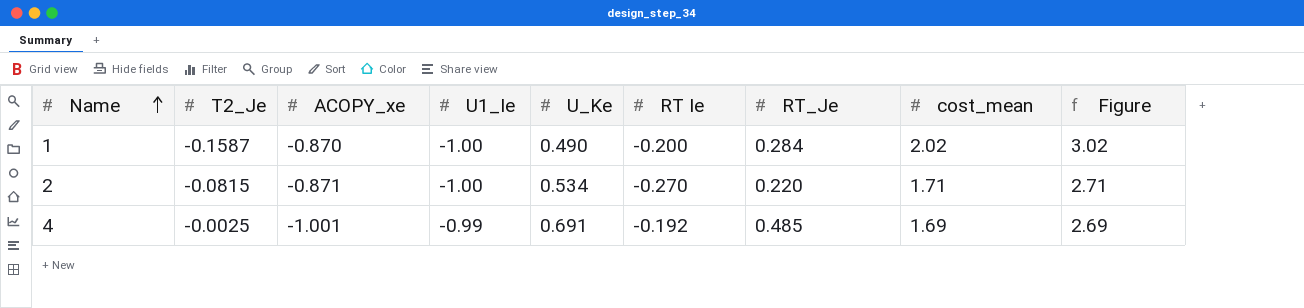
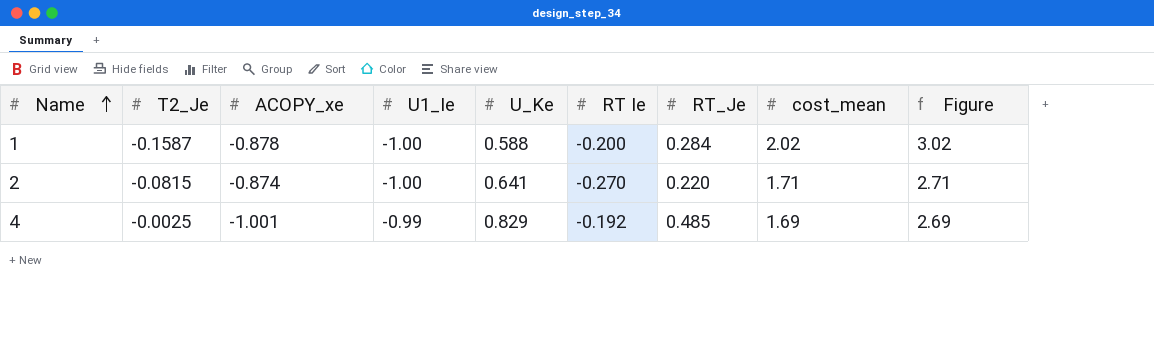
1 | ACOPY_xe: -0.870 -> -0.878
1 | U_Ke: 0.490 -> 0.588
2 | ACOPY_xe: -0.871 -> -0.874
2 | U_Ke: 0.534 -> 0.641
4 | U_Ke: 0.691 -> 0.829

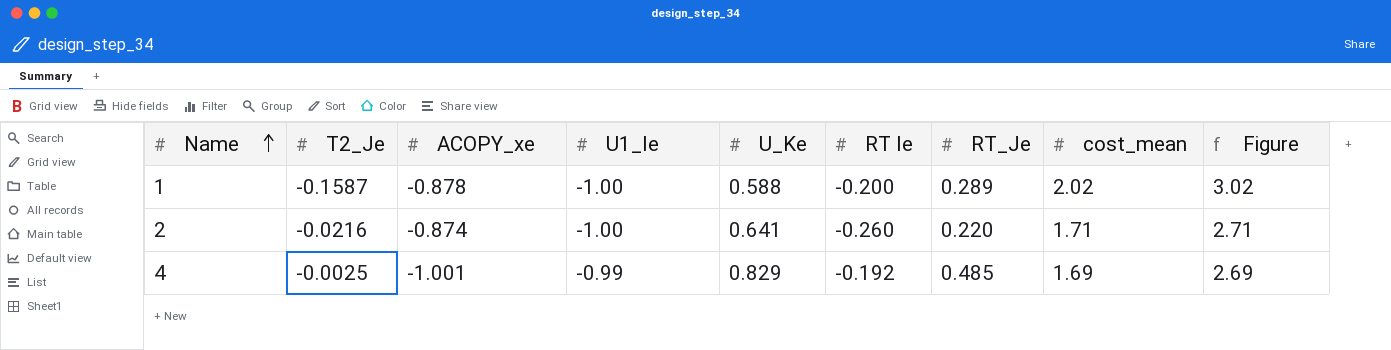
1 | RT_Je: 0.284 -> 0.289
2 | T2_Je: -0.0815 -> -0.0216
2 | RT Ie: -0.270 -> -0.260

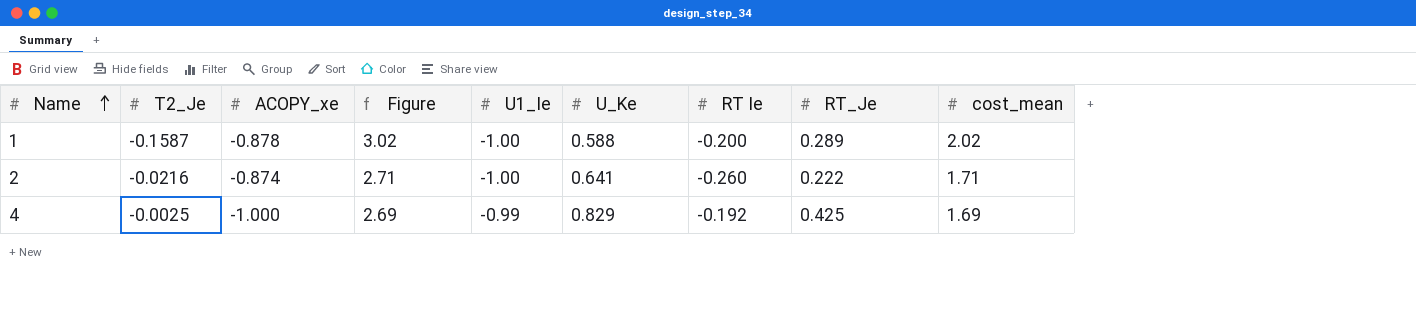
column Figure | position: 9 -> 4
2 | RT_Je: 0.220 -> 0.222
4 | ACOPY_xe: -1.001 -> -1.000
4 | RT_Je: 0.485 -> 0.425

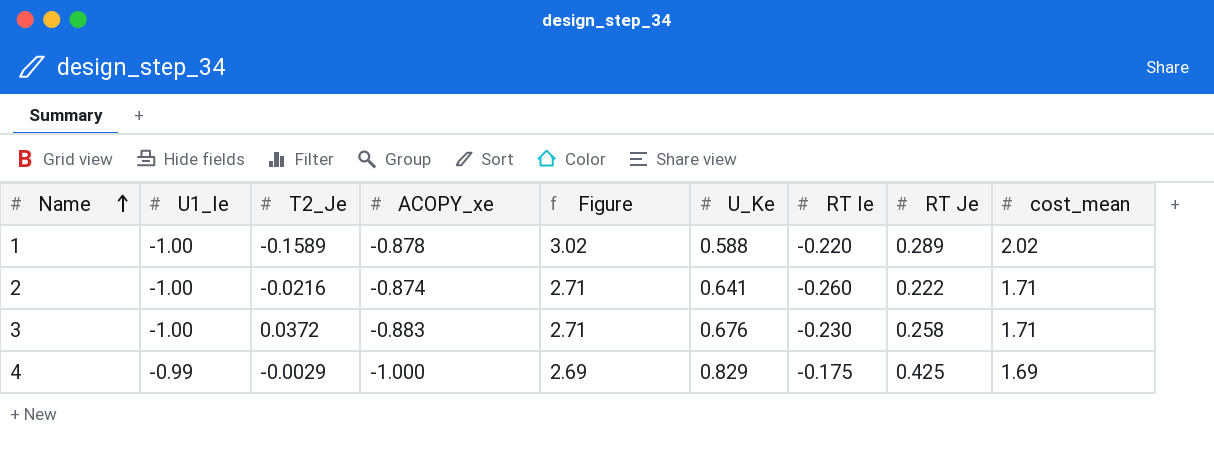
column U1_Ie | position: 5 -> 2
column name: RT_Je -> RT Je
1 | T2_Je: -0.1587 -> -0.1589
1 | RT Ie: -0.200 -> -0.220
row 3: none -> -1.00 | 0.0372 | -0.883 | 2.71 | 0.676 | -0.230 | 0.258 | 1.71
4 | T2_Je: -0.0025 -> -0.0029
4 | RT Ie: -0.192 -> -0.175

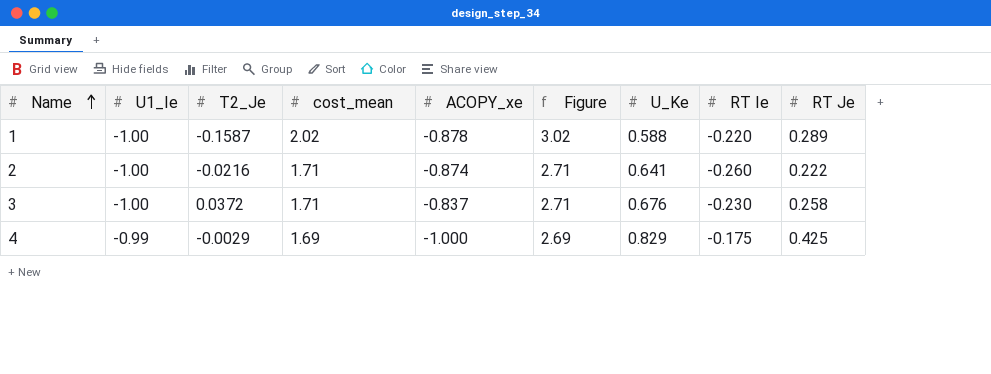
column cost_mean | position: 9 -> 4
1 | T2_Je: -0.1589 -> -0.1587
3 | ACOPY_xe: -0.883 -> -0.837

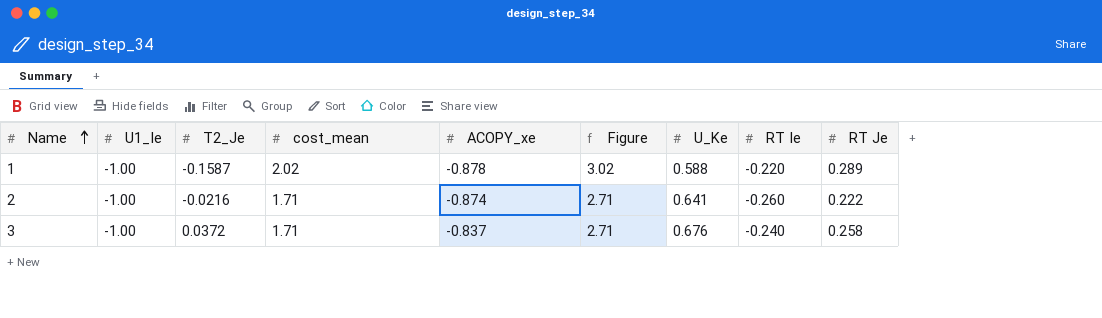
row 4: -0.99 | -0.0029 | 1.69 | -1.000 | 2.69 | 0.829 | -0.175 | 0.425 -> none
3 | RT Ie: -0.230 -> -0.240

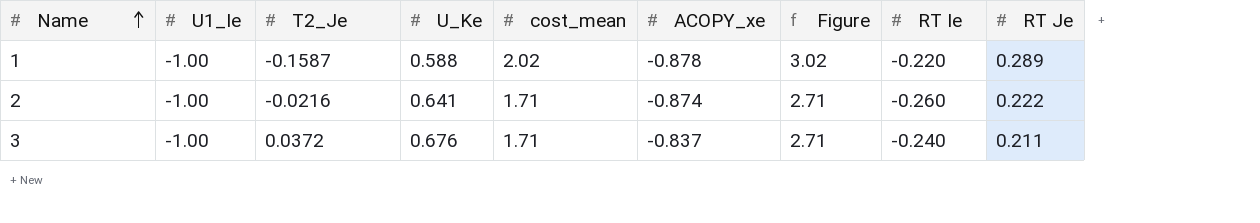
column U_Ke | position: 7 -> 4
3 | RT Je: 0.258 -> 0.211

